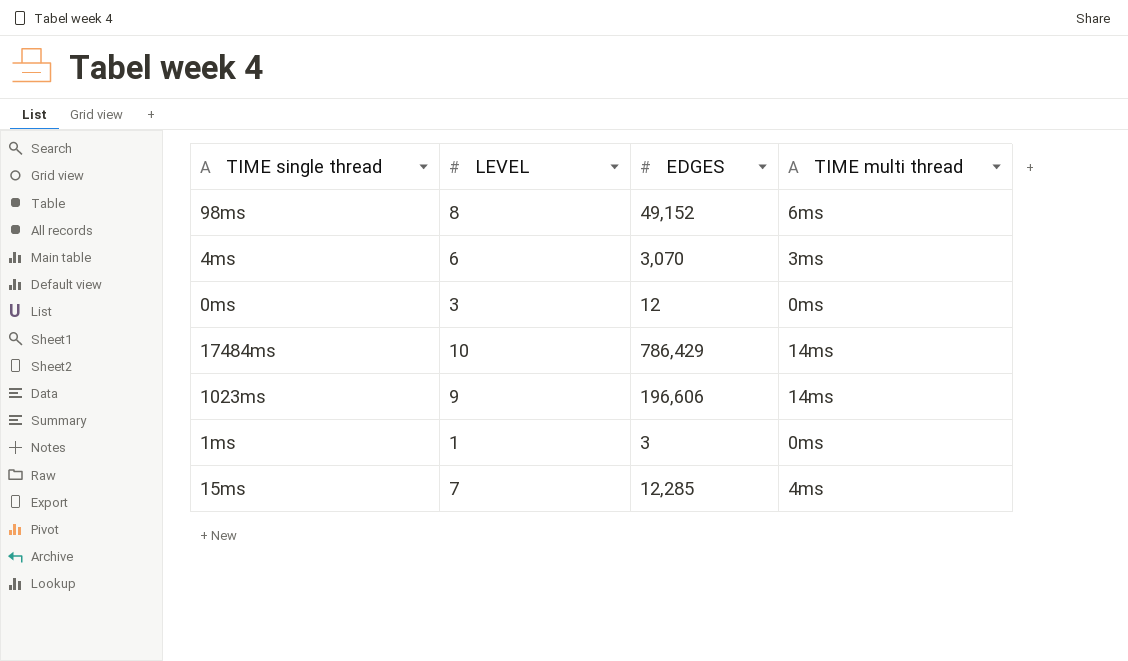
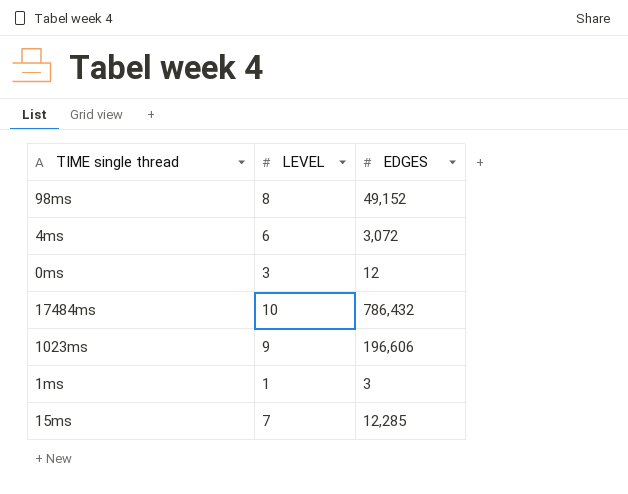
column TIME multi thread | position: 4 -> none
4ms | EDGES: 3,070 -> 3,072
17484ms | EDGES: 786,429 -> 786,432

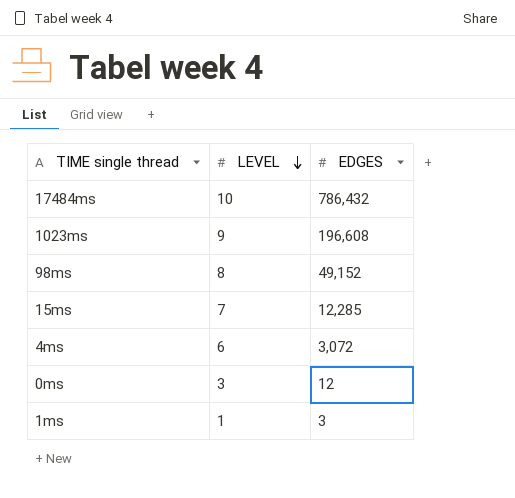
row order: none -> LEVEL descending
1023ms | EDGES: 196,606 -> 196,608

